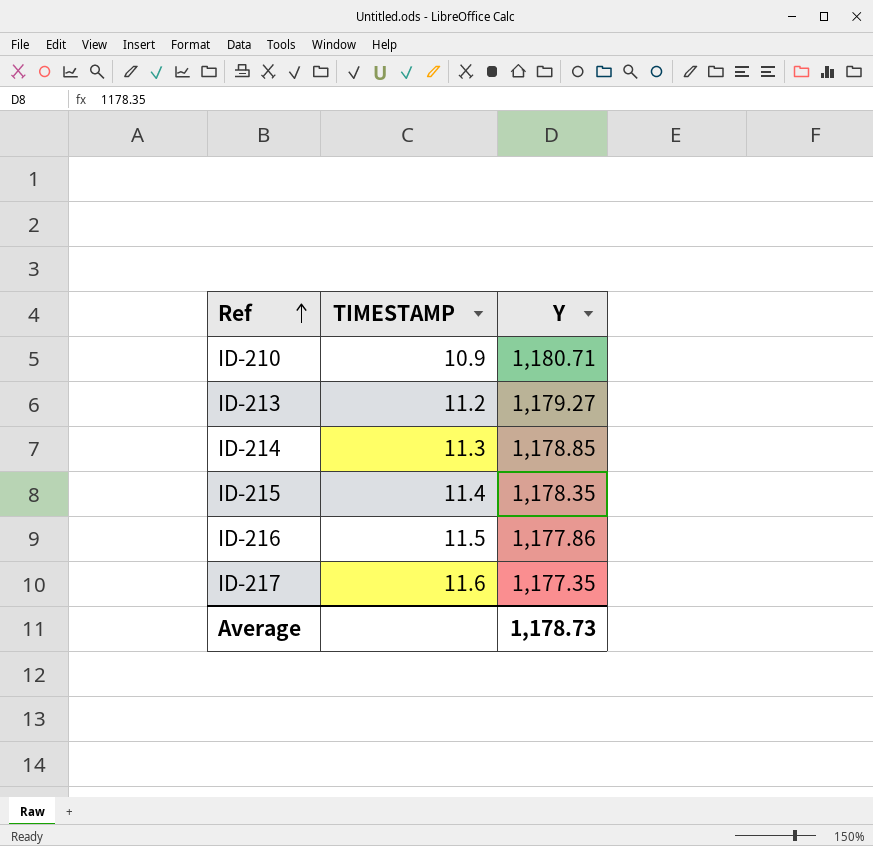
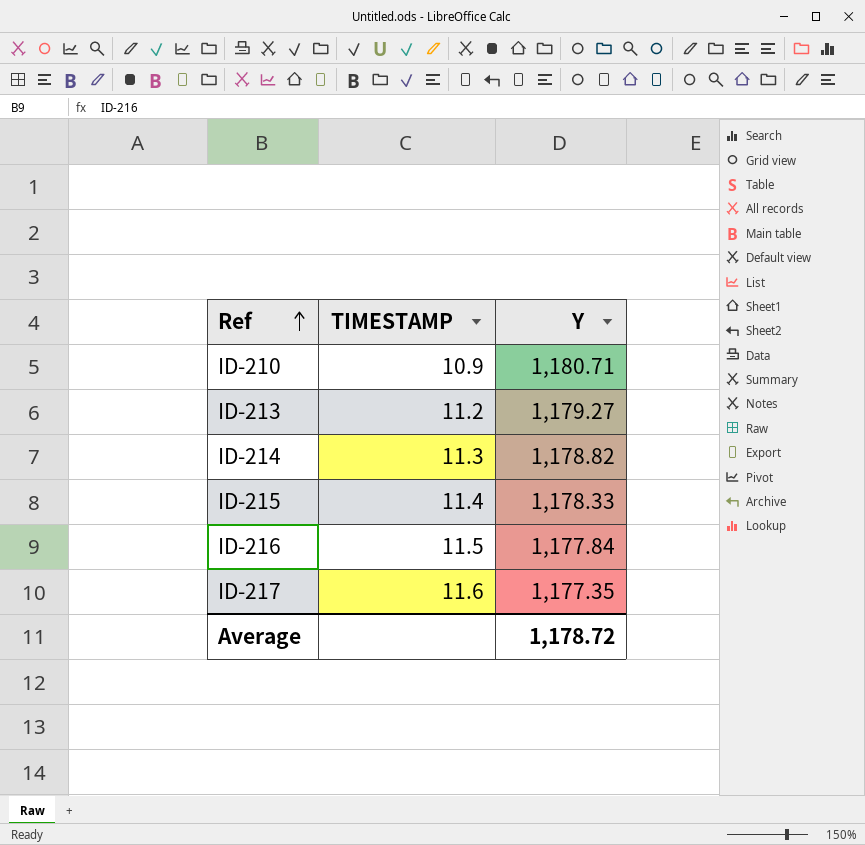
ID-214 | Y: 1,178.85 -> 1,178.82
ID-215 | Y: 1,178.35 -> 1,178.33
ID-216 | Y: 1,177.86 -> 1,177.84
Average | Y: 1,178.73 -> 1,178.72

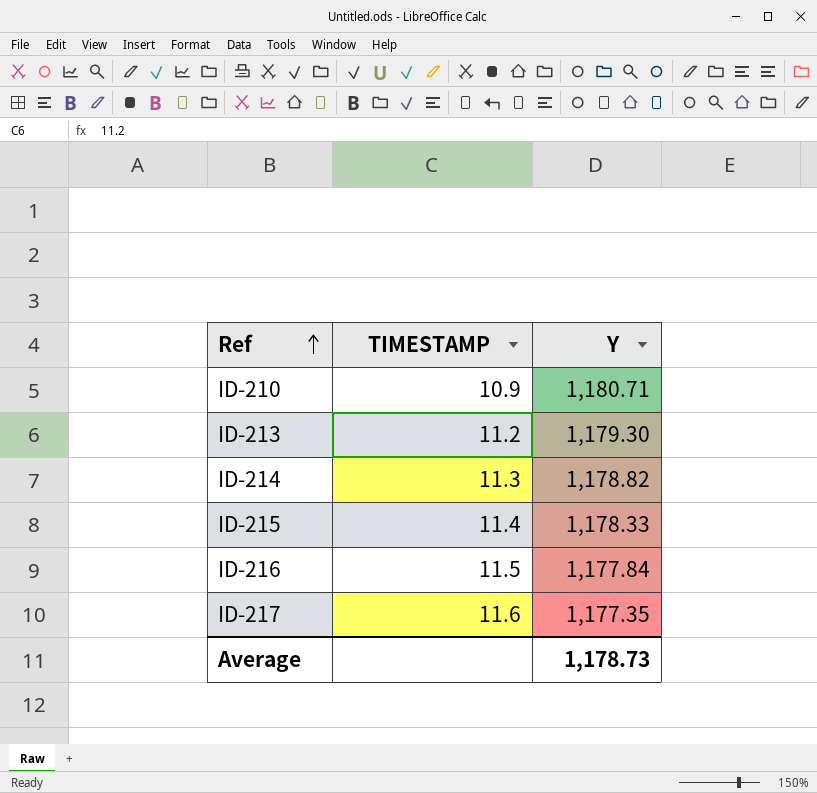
ID-213 | Y: 1,179.27 -> 1,179.30
Average | Y: 1,178.72 -> 1,178.73

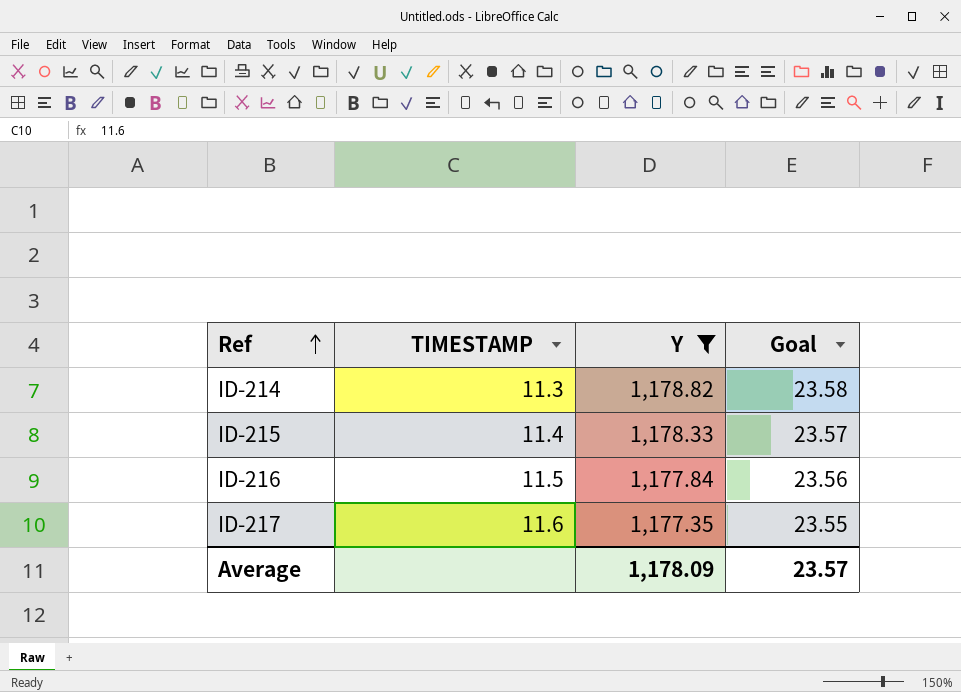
filter: none -> Y <= 1,178.82
column Goal | formula: none -> [Y] * 0.02
Average | Y: 1,178.73 -> 1,178.09

